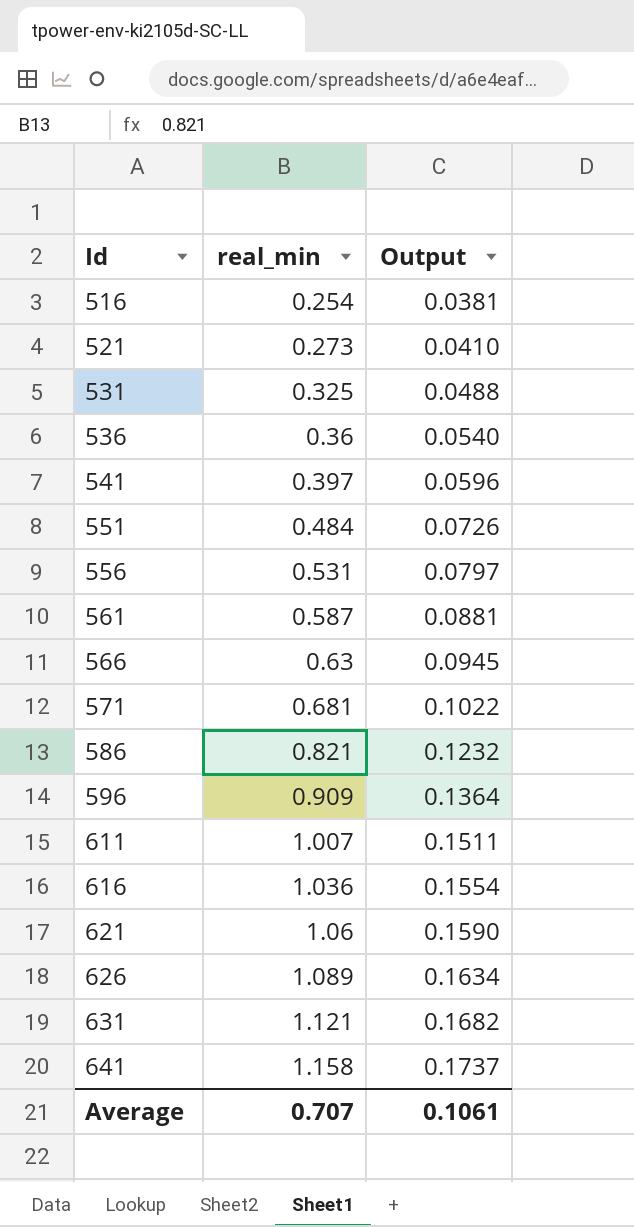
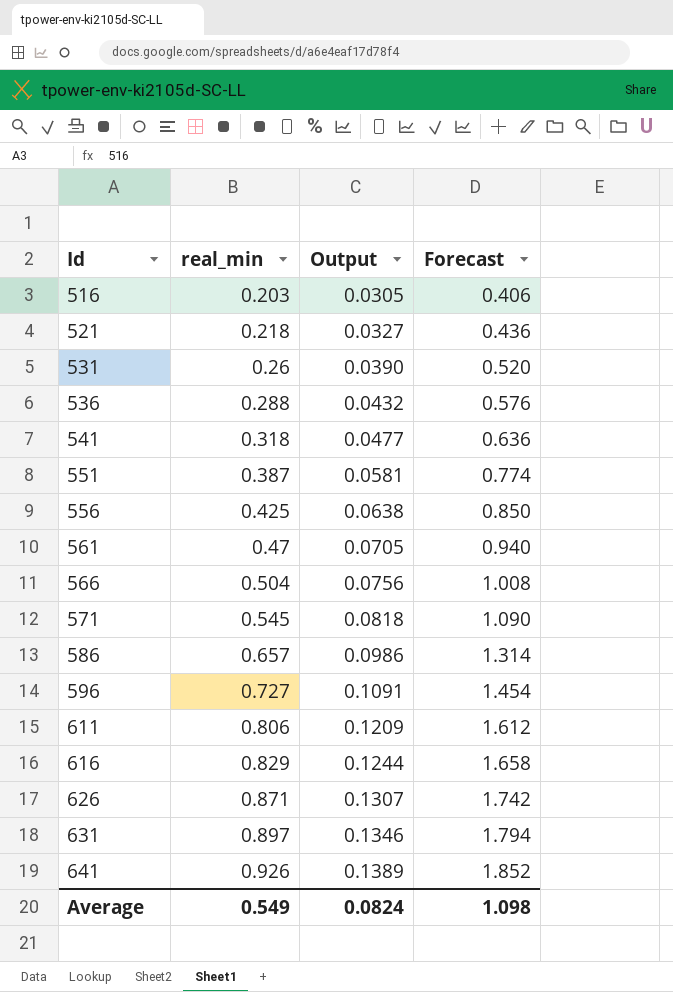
column Forecast | formula: none -> [real_min] * 2
row 621: 1.06 | 0.1590 -> none
516 | real_min: 0.254 -> 0.203
516 | Output: 0.0381 -> 0.0305
521 | real_min: 0.273 -> 0.218
521 | Output: 0.0410 -> 0.0327
531 | real_min: 0.325 -> 0.26
531 | Output: 0.0488 -> 0.0390
536 | real_min: 0.36 -> 0.288
536 | Output: 0.0540 -> 0.0432
541 | real_min: 0.397 -> 0.318
541 | Output: 0.0596 -> 0.0477
551 | real_min: 0.484 -> 0.387
551 | Output: 0.0726 -> 0.0581
556 | real_min: 0.531 -> 0.425
556 | Output: 0.0797 -> 0.0638
561 | real_min: 0.587 -> 0.47
561 | Output: 0.0881 -> 0.0705
566 | real_min: 0.63 -> 0.504
566 | Output: 0.0945 -> 0.0756
571 | real_min: 0.681 -> 0.545
571 | Output: 0.1022 -> 0.0818
586 | real_min: 0.821 -> 0.657
586 | Output: 0.1232 -> 0.0986
596 | real_min: 0.909 -> 0.727
596 | Output: 0.1364 -> 0.1091
611 | real_min: 1.007 -> 0.806
611 | Output: 0.1511 -> 0.1209
616 | real_min: 1.036 -> 0.829
616 | Output: 0.1554 -> 0.1244
626 | real_min: 1.089 -> 0.871
626 | Output: 0.1634 -> 0.1307
631 | real_min: 1.121 -> 0.897
631 | Output: 0.1682 -> 0.1346
641 | real_min: 1.158 -> 0.926
641 | Output: 0.1737 -> 0.1389
Average | real_min: 0.707 -> 0.549
Average | Output: 0.1061 -> 0.0824

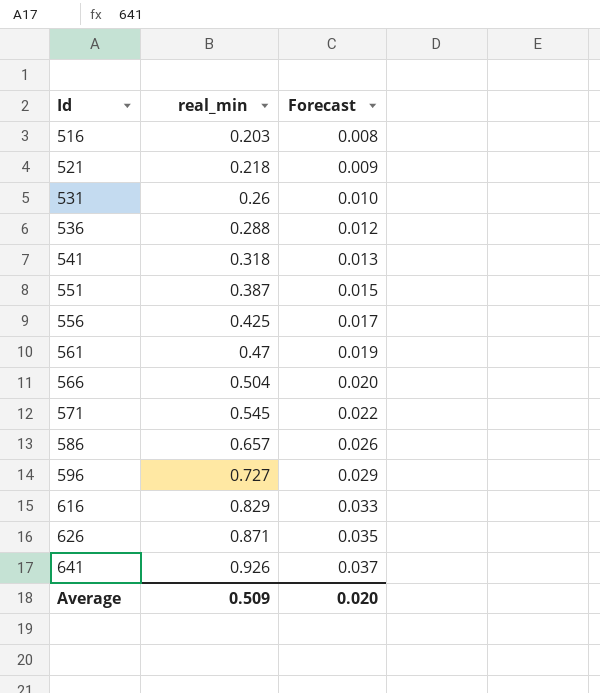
column Output | formula: [real_min] * 0.15 -> none
column Forecast | formula: [real_min] * 2 -> [real_min] * 0.04
row 611: 0.806 | 0.1209 | 1.612 -> none
row 631: 0.897 | 0.1346 | 1.794 -> none
Average | real_min: 0.549 -> 0.509
Average | Forecast: 1.098 -> 0.020

